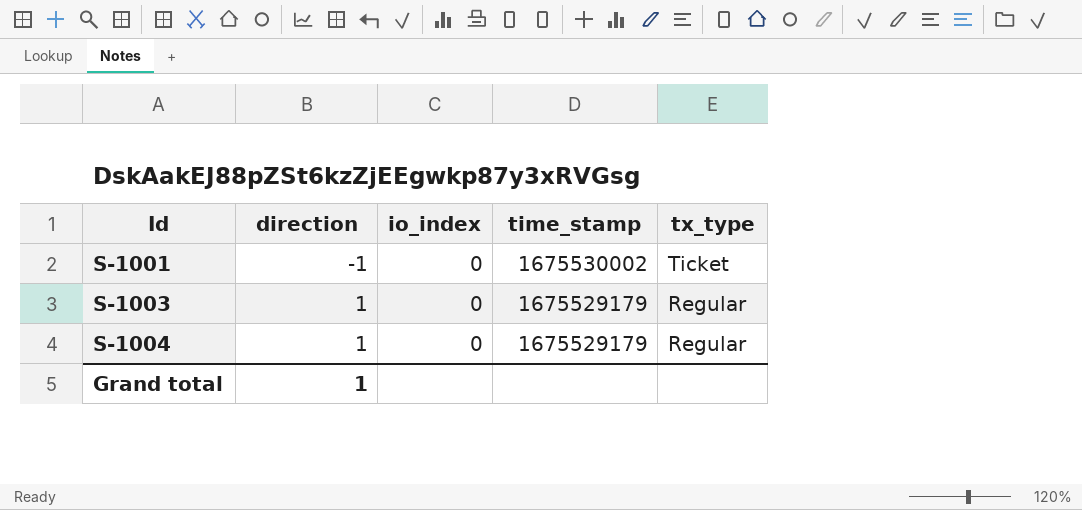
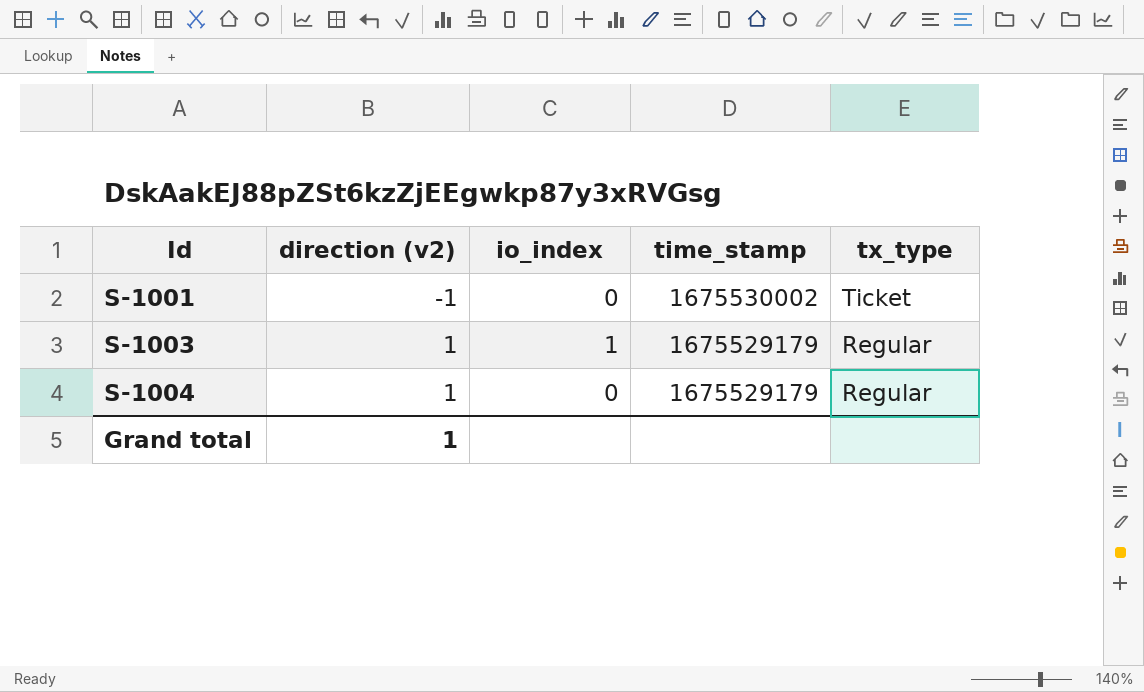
column name: direction -> direction (v2)
S-1003 | io_index: 0 -> 1

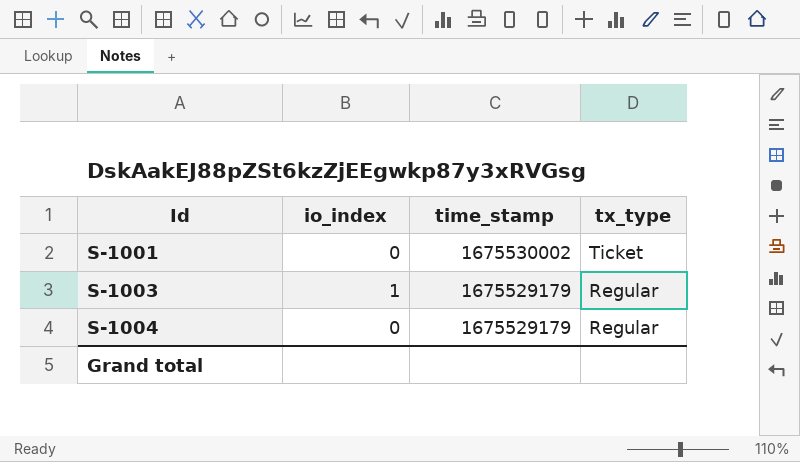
column direction (v2) | position: 2 -> none

